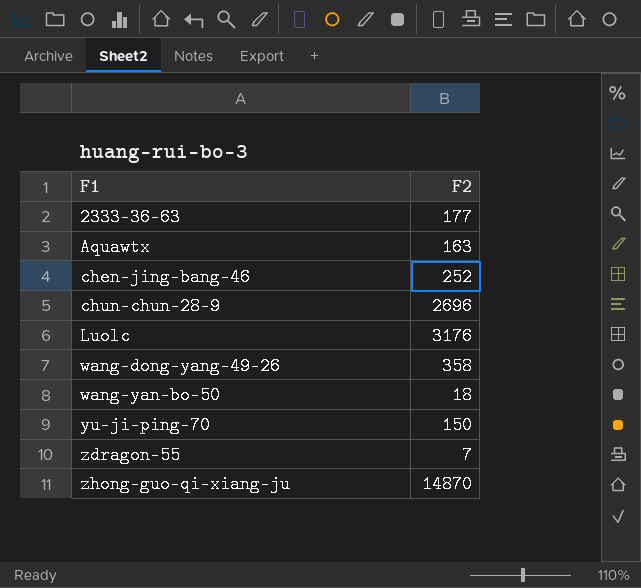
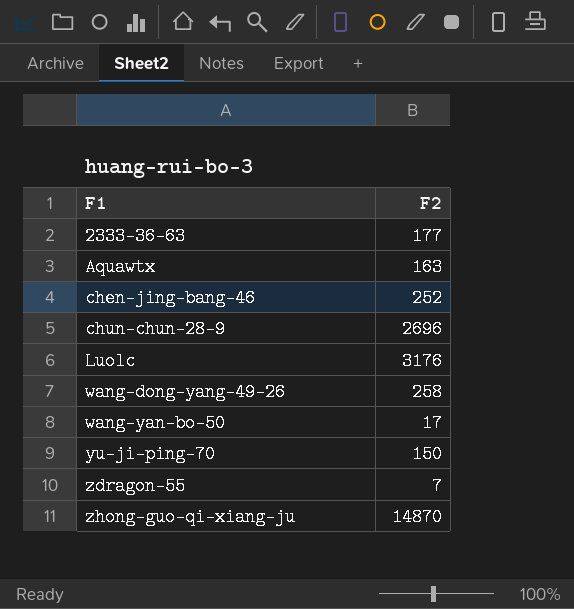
wang-dong-yang-49-26 | F2: 358 -> 258
wang-yan-bo-50 | F2: 18 -> 17

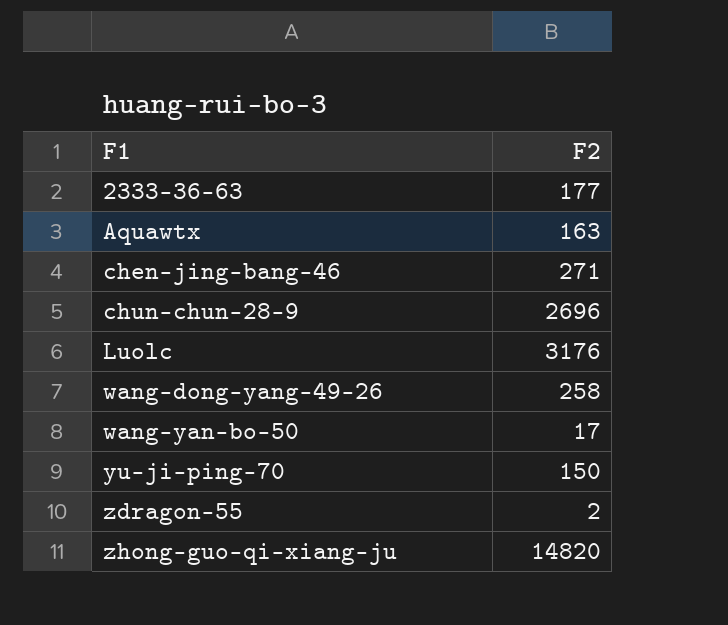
chen-jing-bang-46 | F2: 252 -> 271
zdragon-55 | F2: 7 -> 2
zhong-guo-qi-xiang-ju | F2: 14870 -> 14820

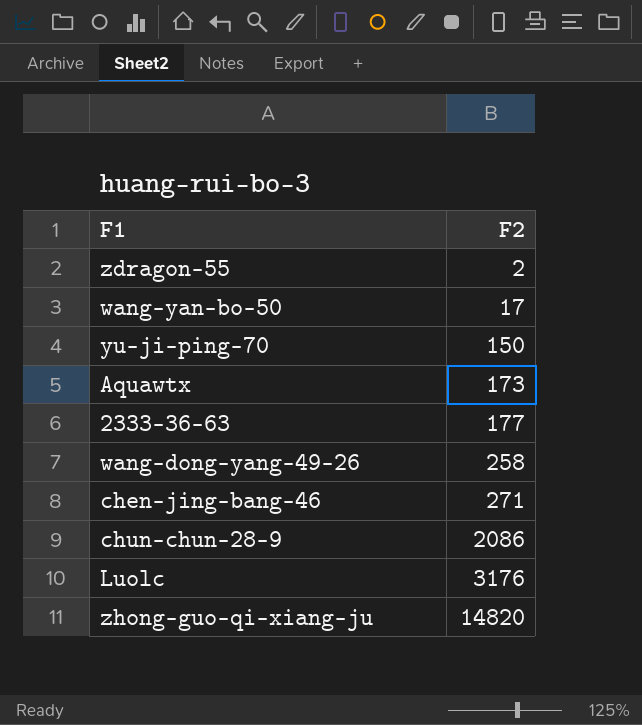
row order: F1 ascending -> F2 ascending
Aquawtx | F2: 163 -> 173
chun-chun-28-9 | F2: 2696 -> 2086

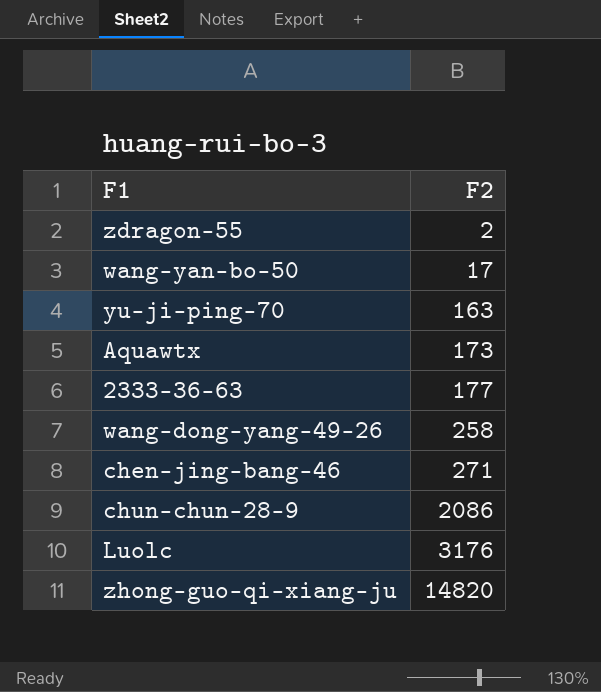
yu-ji-ping-70 | F2: 150 -> 163

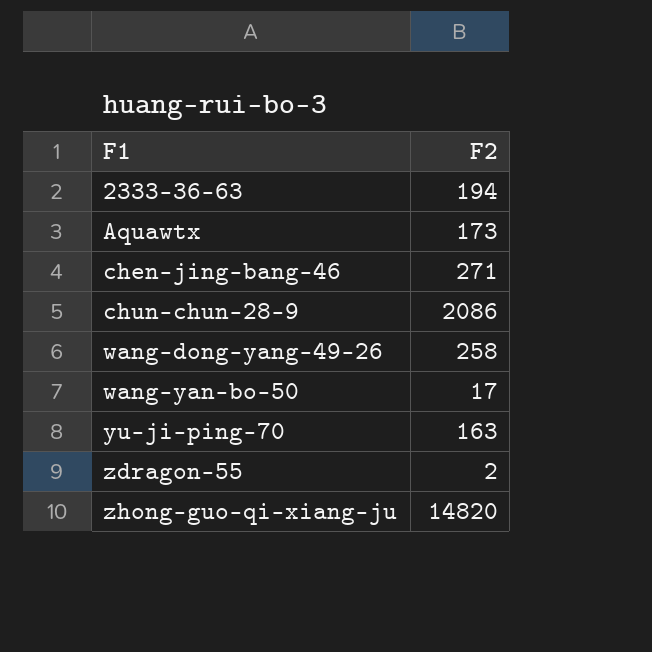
row order: F2 ascending -> F1 ascending
row Luolc: 3176 -> none
2333-36-63 | F2: 177 -> 194

